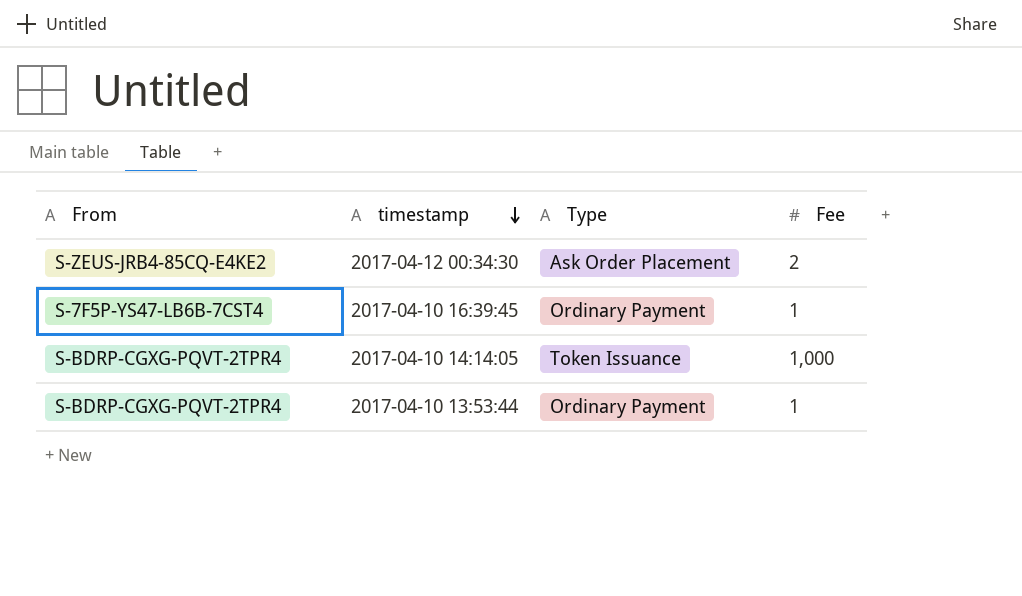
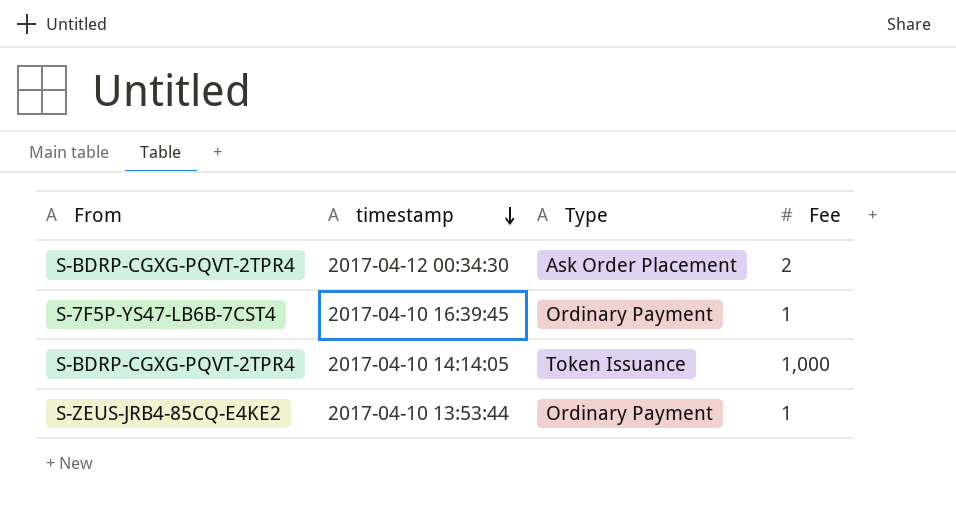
2017-04-12 00:34:30 | From: S-ZEUS-JRB4-85CQ-E4KE2 -> S-BDRP-CGXG-PQVT-2TPR4
2017-04-10 13:53:44 | From: S-BDRP-CGXG-PQVT-2TPR4 -> S-ZEUS-JRB4-85CQ-E4KE2

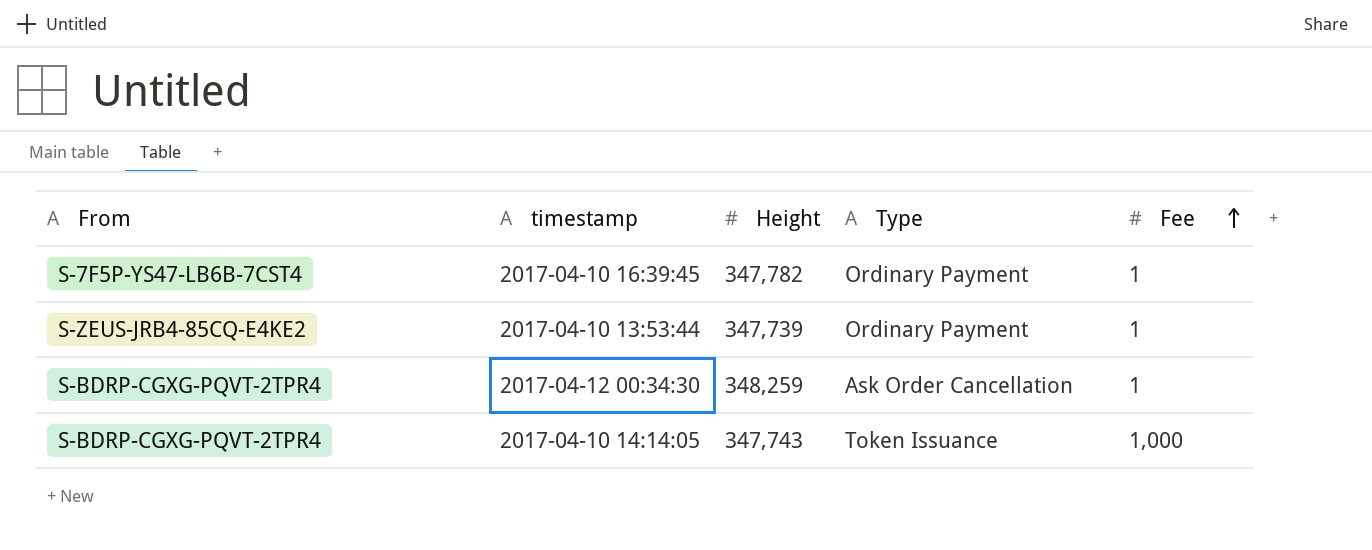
row order: timestamp descending -> Fee ascending
column Height | position: none -> 3
2017-04-12 00:34:30 | Type: Ask Order Placement -> Ask Order Cancellation
2017-04-12 00:34:30 | Fee: 2 -> 1

